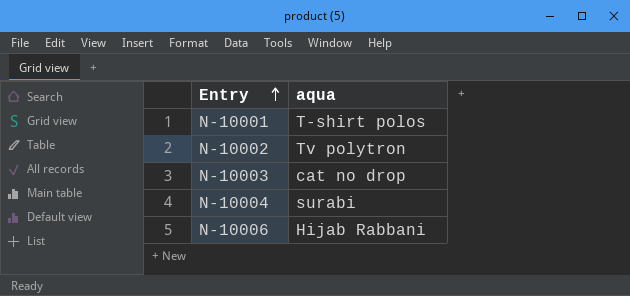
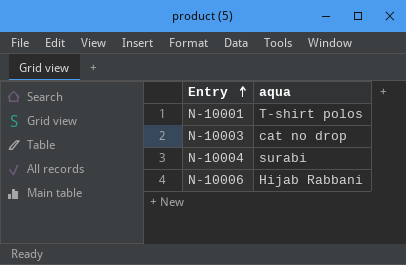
row N-10002: Tv polytron -> none

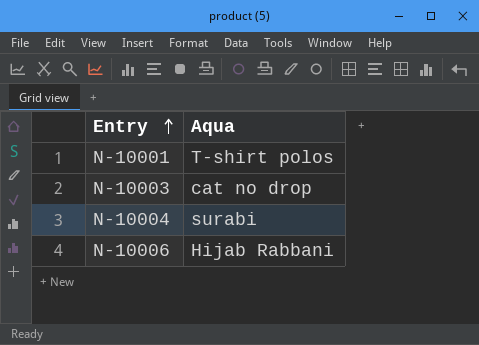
column name: aqua -> Aqua

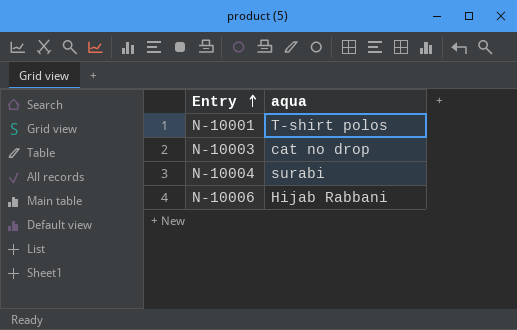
column name: Aqua -> aqua

